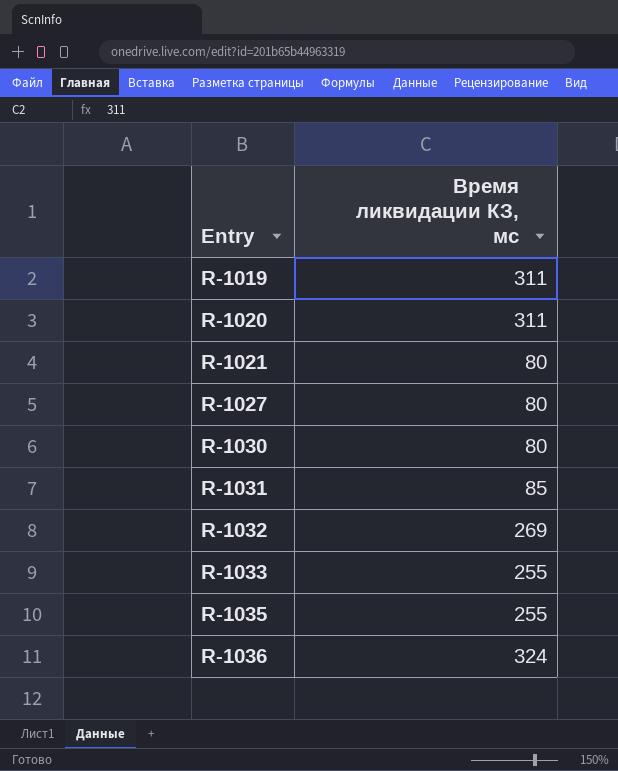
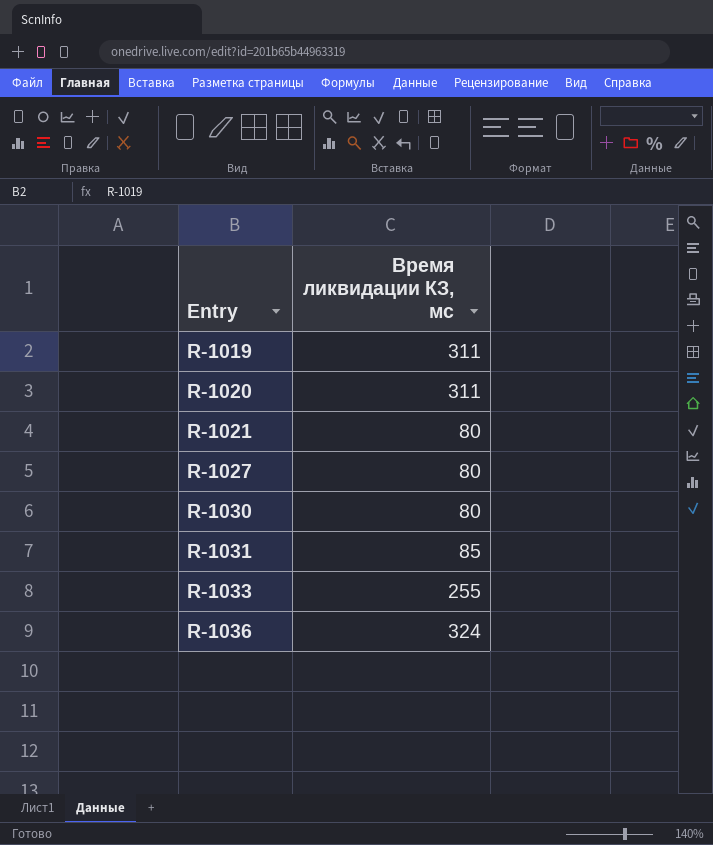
row R-1032: 269 -> none
row R-1035: 255 -> none

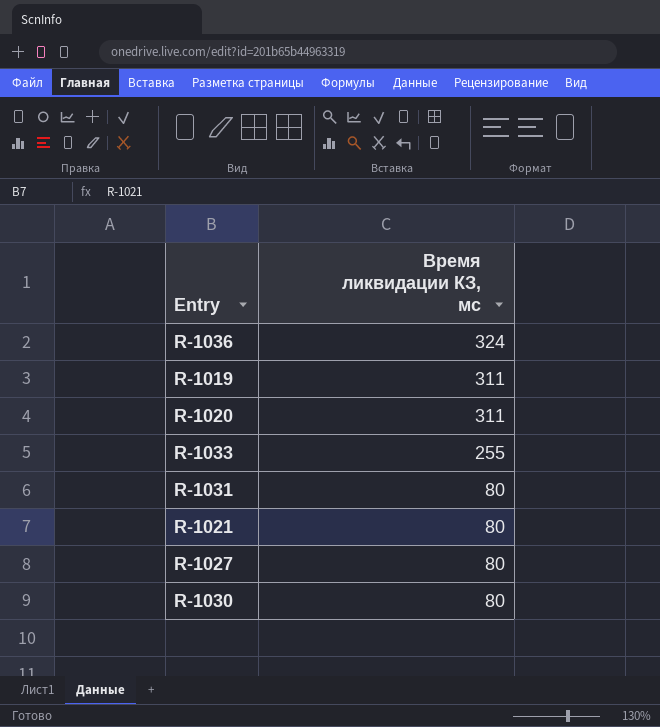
row order: Entry ascending -> Время ликвидации КЗ, мс descending
R-1031 | Время ликвидации КЗ, мс: 85 -> 80

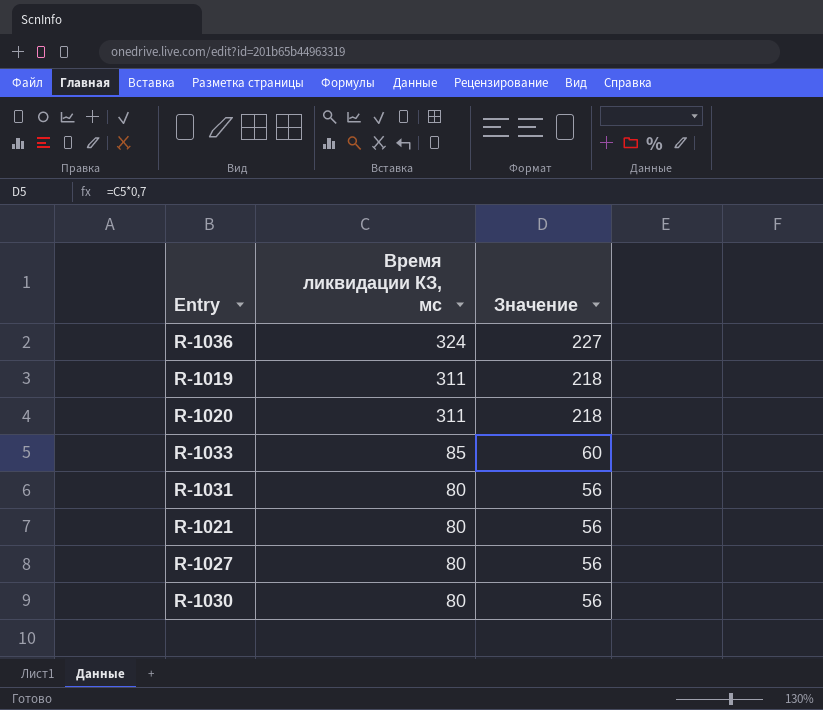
column Значение | formula: none -> [Время ликвидации КЗ, мс] * 0,7
R-1033 | Время ликвидации КЗ, мс: 255 -> 85

